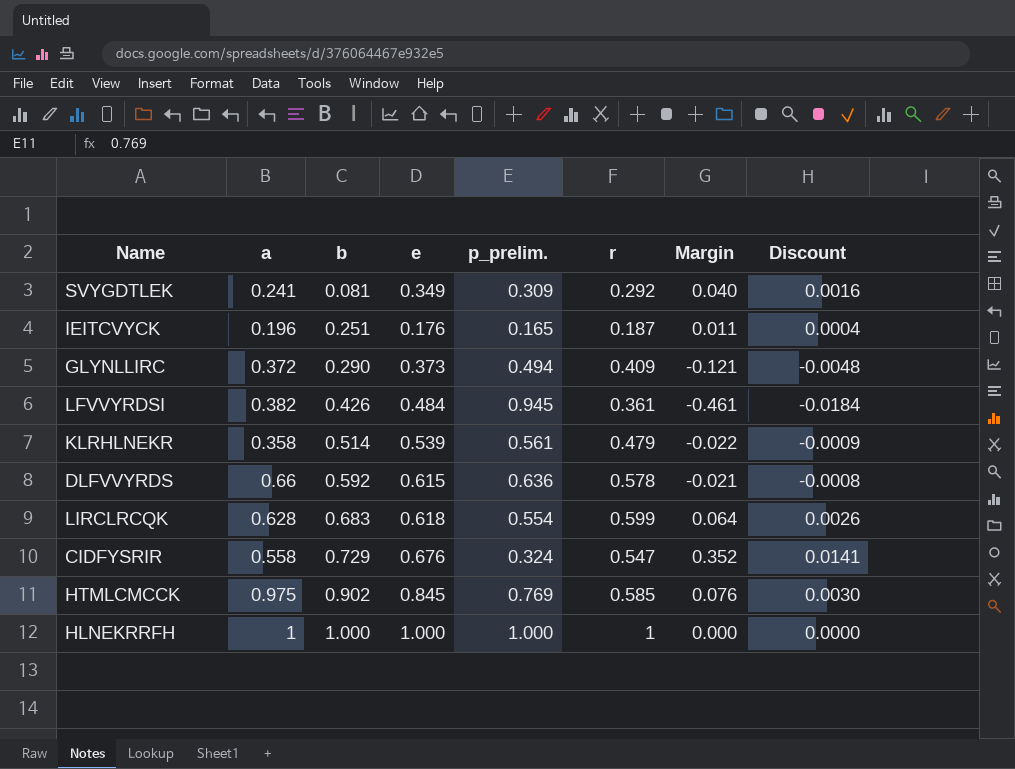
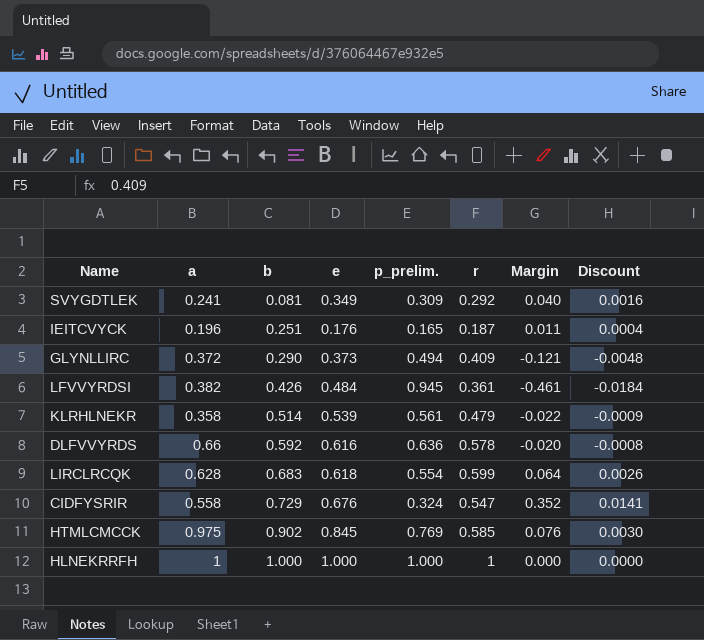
DLFVVYRDS | e: 0.615 -> 0.616
DLFVVYRDS | Margin: -0.021 -> -0.020

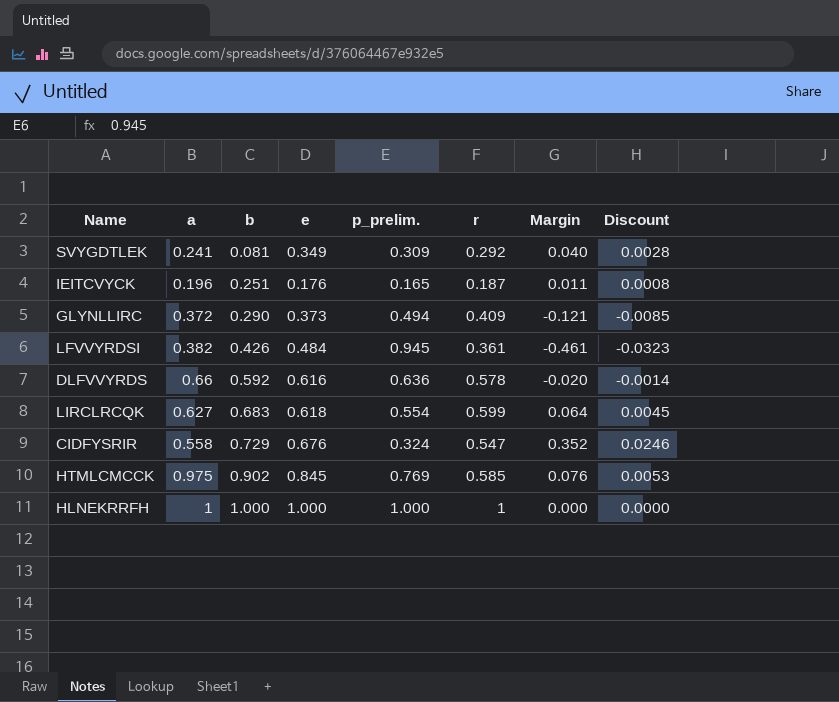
column Discount | formula: [Margin] * 0.04 -> [Margin] * 0.07
row KLRHLNEKR: 0.358 | 0.514 | 0.539 | 0.561 | 0.479 | -0.022 | -0.0009 -> none
LIRCLRCQK | a: 0.628 -> 0.627

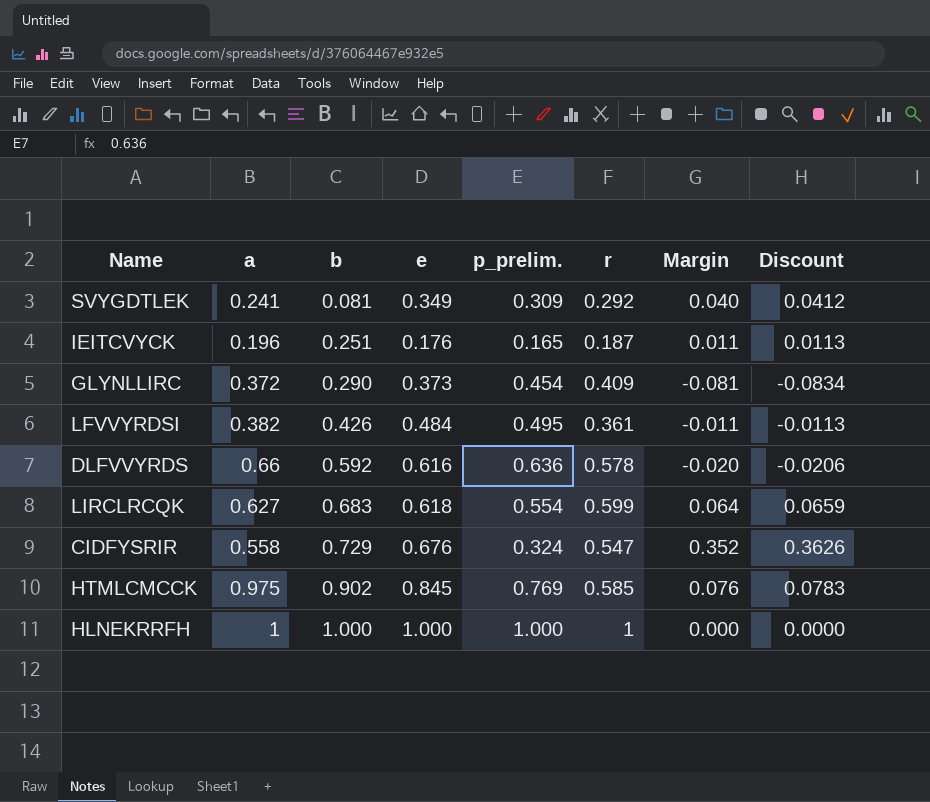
column Discount | formula: [Margin] * 0.07 -> [Margin] * 1.03
GLYNLLIRC | p_prelim.: 0.494 -> 0.454
GLYNLLIRC | Margin: -0.121 -> -0.081
LFVVYRDSI | p_prelim.: 0.945 -> 0.495
LFVVYRDSI | Margin: -0.461 -> -0.011

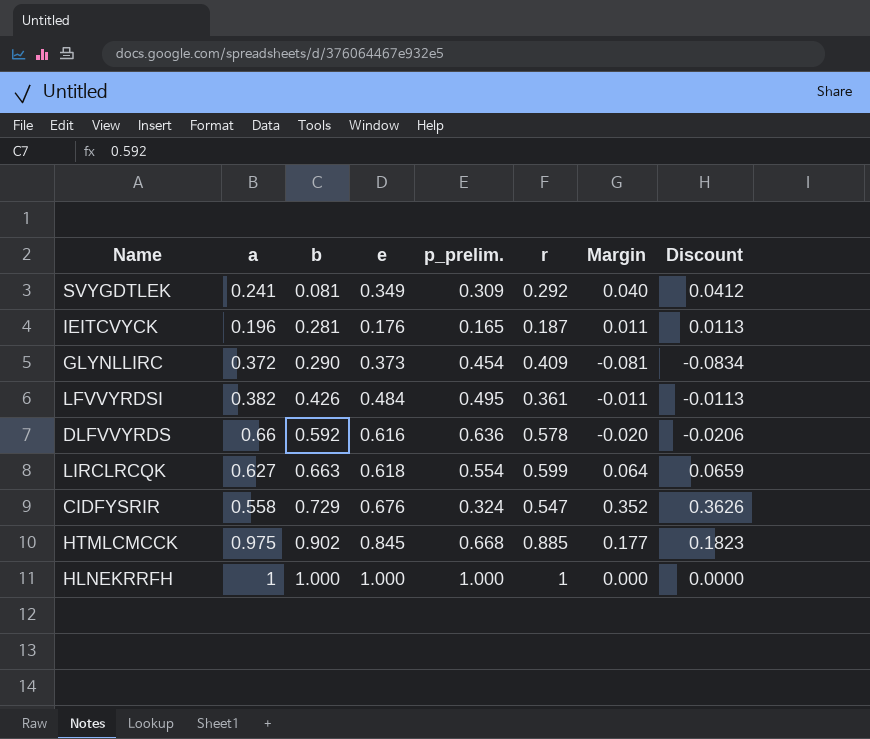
IEITCVYCK | b: 0.251 -> 0.281
LIRCLRCQK | b: 0.683 -> 0.663
HTMLCMCCK | p_prelim.: 0.769 -> 0.668
HTMLCMCCK | r: 0.585 -> 0.885
HTMLCMCCK | Margin: 0.076 -> 0.177
HTMLCMCCK | Discount: 0.0783 -> 0.1823

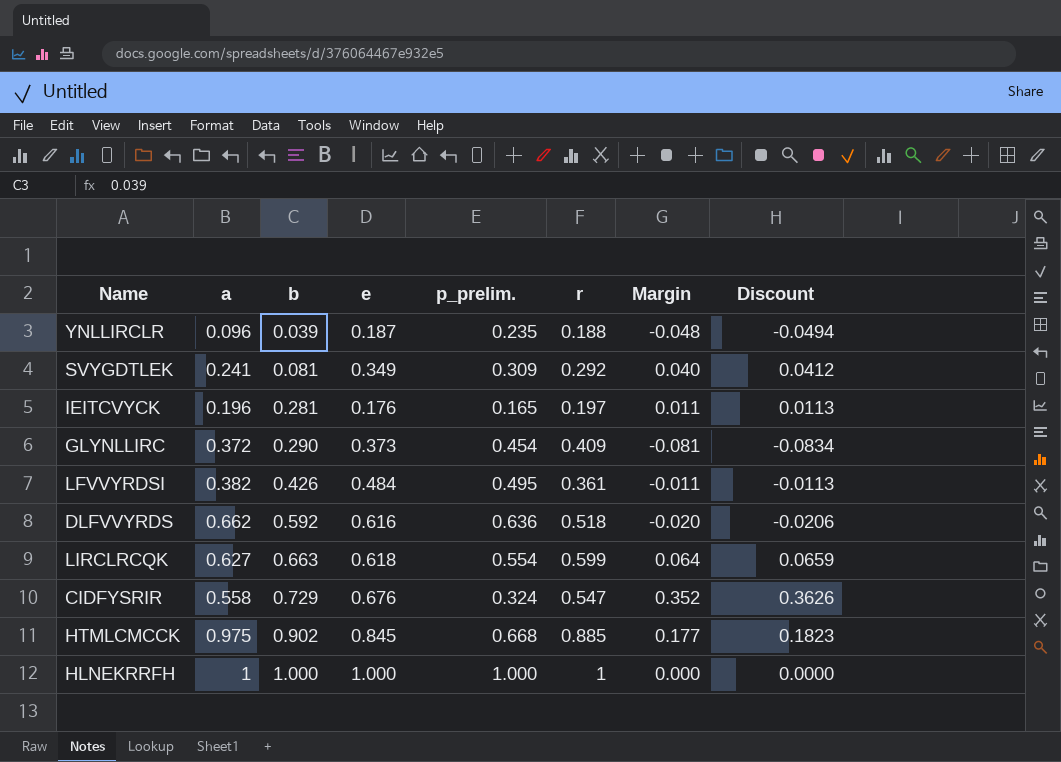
row YNLLIRCLR: none -> 0.096 | 0.039 | 0.187 | 0.235 | 0.188 | -0.048 | -0.0494
IEITCVYCK | r: 0.187 -> 0.197
DLFVVYRDS | a: 0.66 -> 0.662
DLFVVYRDS | r: 0.578 -> 0.518

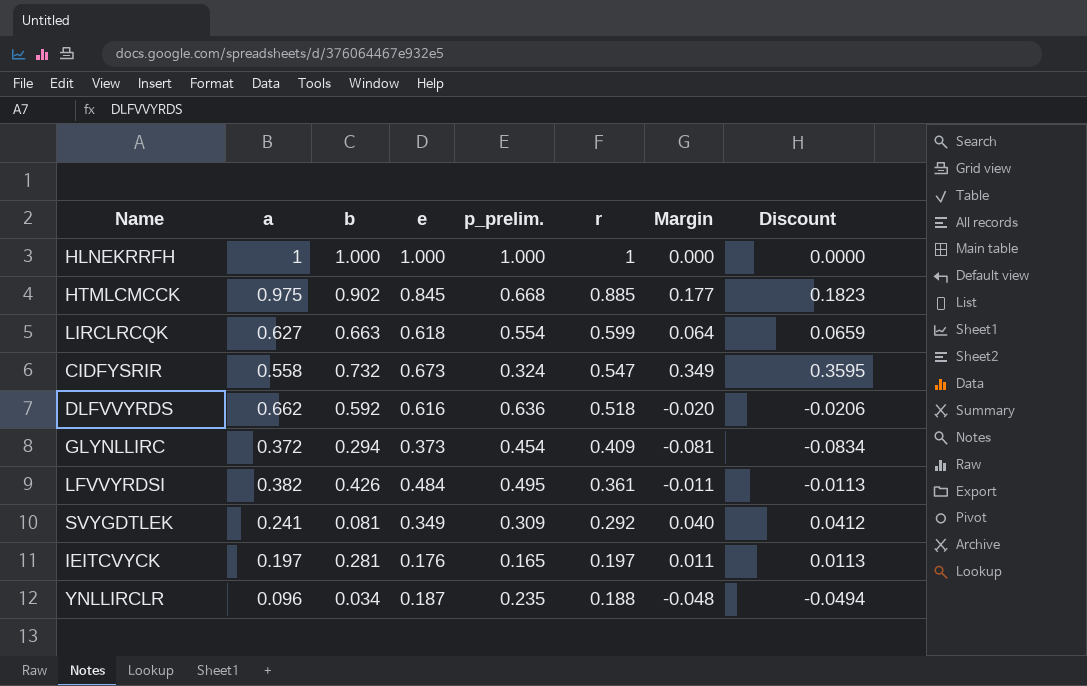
row order: b ascending -> r descending
CIDFYSRIR | b: 0.729 -> 0.732
CIDFYSRIR | e: 0.676 -> 0.673
CIDFYSRIR | Margin: 0.352 -> 0.349
CIDFYSRIR | Discount: 0.3626 -> 0.3595
GLYNLLIRC | b: 0.290 -> 0.294
IEITCVYCK | a: 0.196 -> 0.197
YNLLIRCLR | b: 0.039 -> 0.034

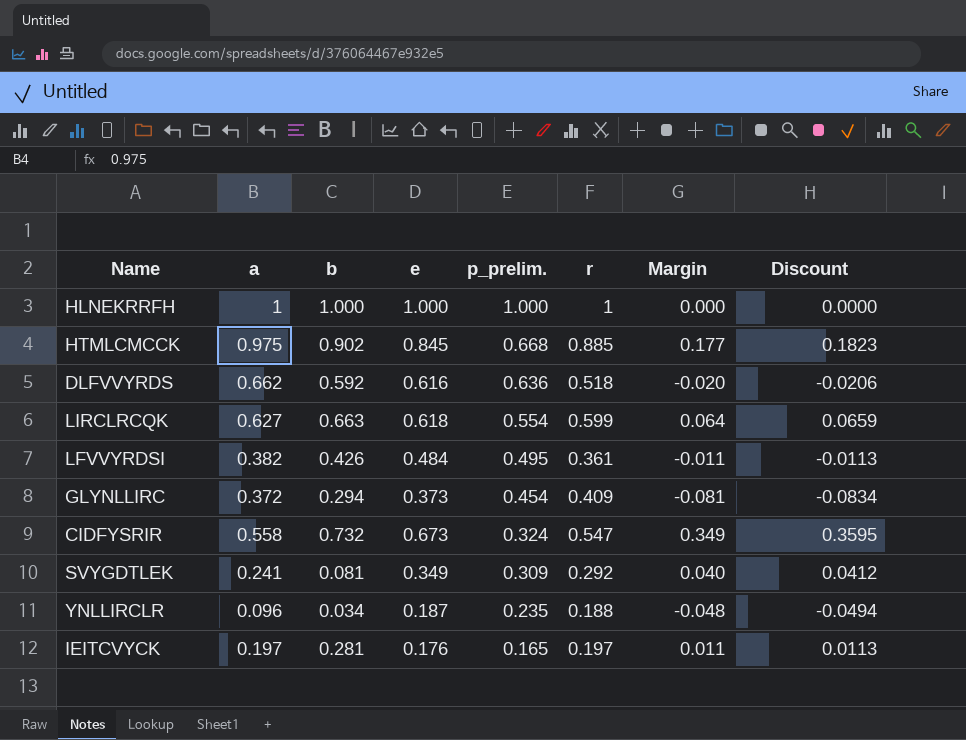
row order: r descending -> p_prelim. descending

